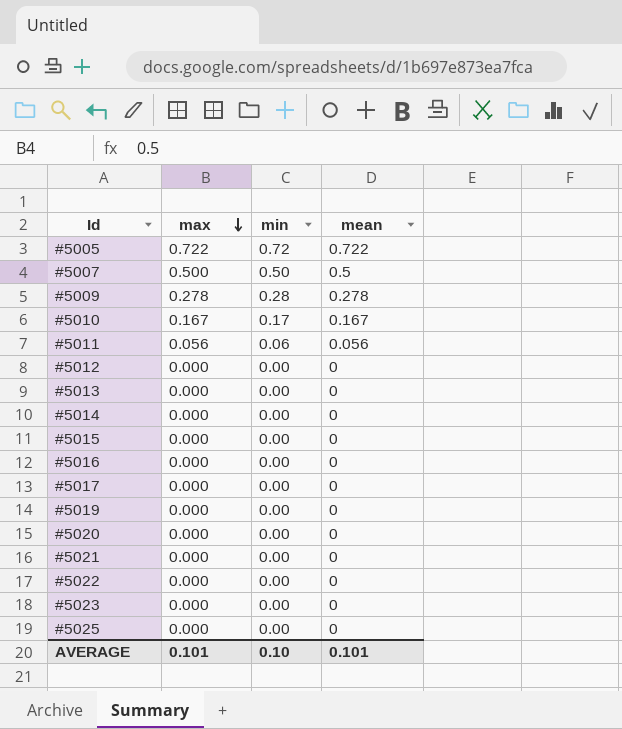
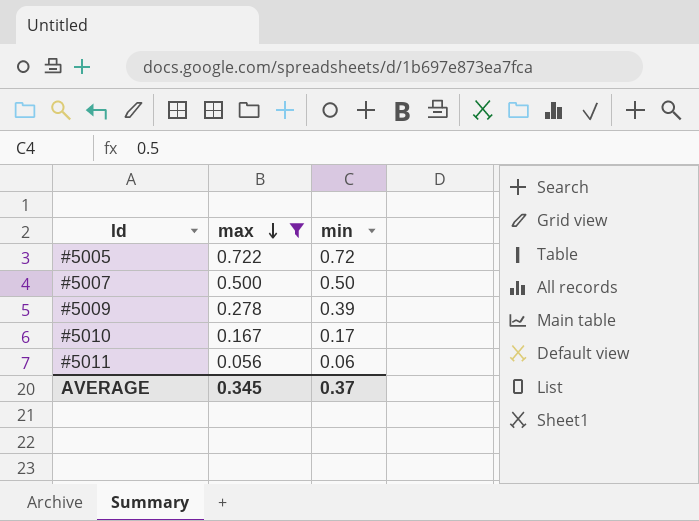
filter: none -> max != 0.000
column mean | position: 4 -> none
#5009 | min: 0.28 -> 0.39
AVERAGE | max: 0.101 -> 0.345
AVERAGE | min: 0.10 -> 0.37

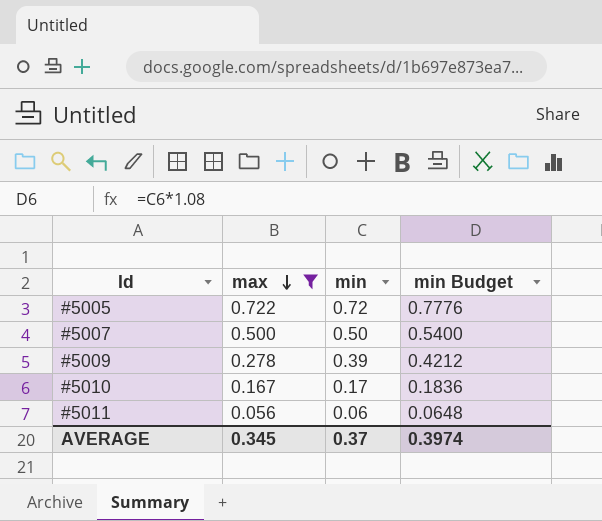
column min Budget | formula: none -> [min] * 1.08

